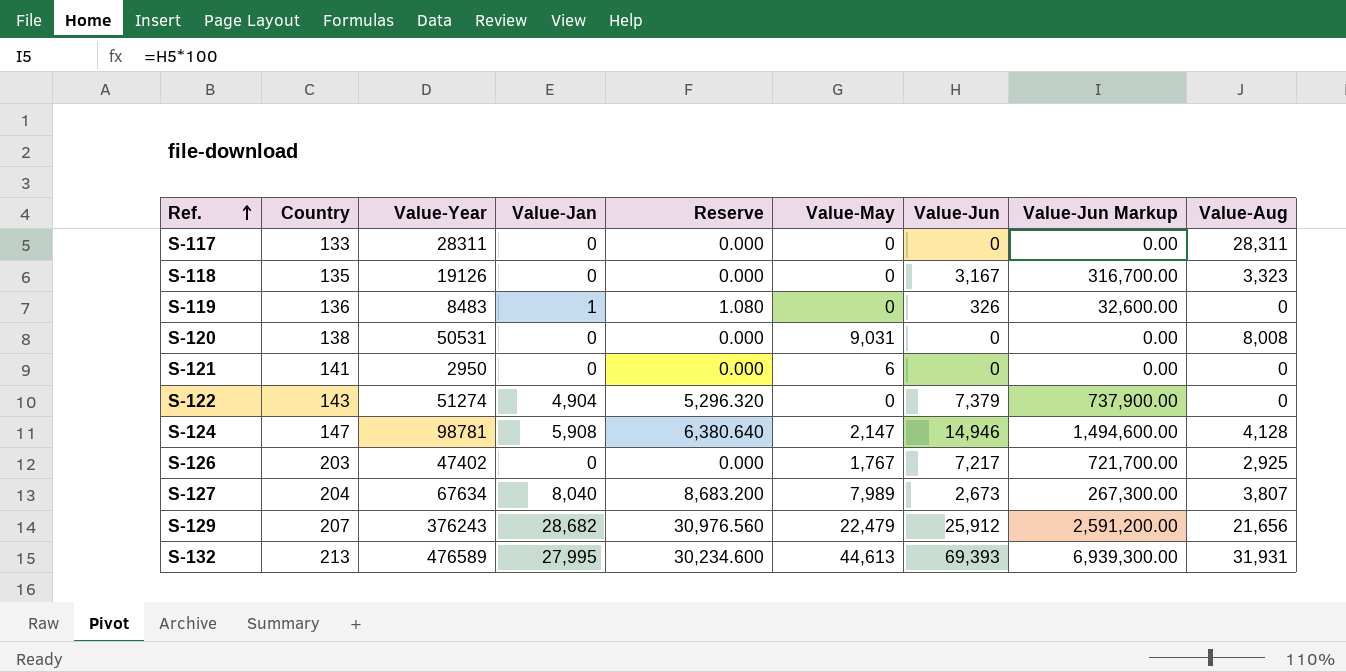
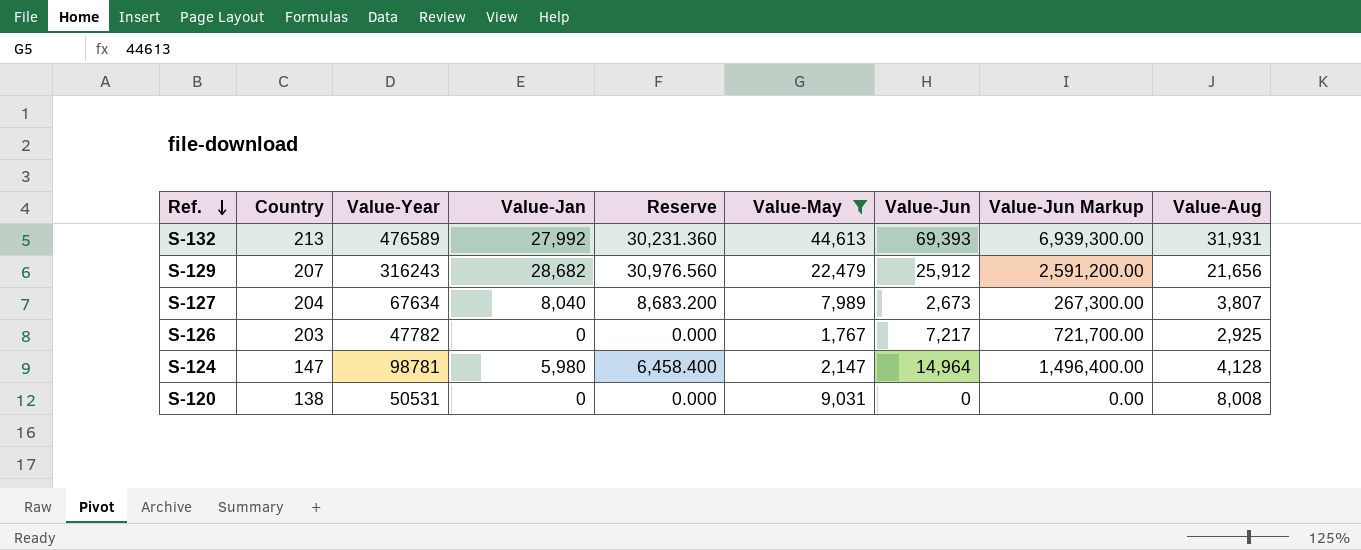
filter: none -> Value-May >= 1,767
row order: Ref. ascending -> Ref. descending
S-132 | Value-Jan: 27,995 -> 27,992
S-132 | Reserve: 30,234.600 -> 30,231.360
S-129 | Value-Year: 376243 -> 316243
S-126 | Value-Year: 47402 -> 47782
S-124 | Value-Jan: 5,908 -> 5,980
S-124 | Reserve: 6,380.640 -> 6,458.400
S-124 | Value-Jun: 14,946 -> 14,964
S-124 | Value-Jun Markup: 1,494,600.00 -> 1,496,400.00

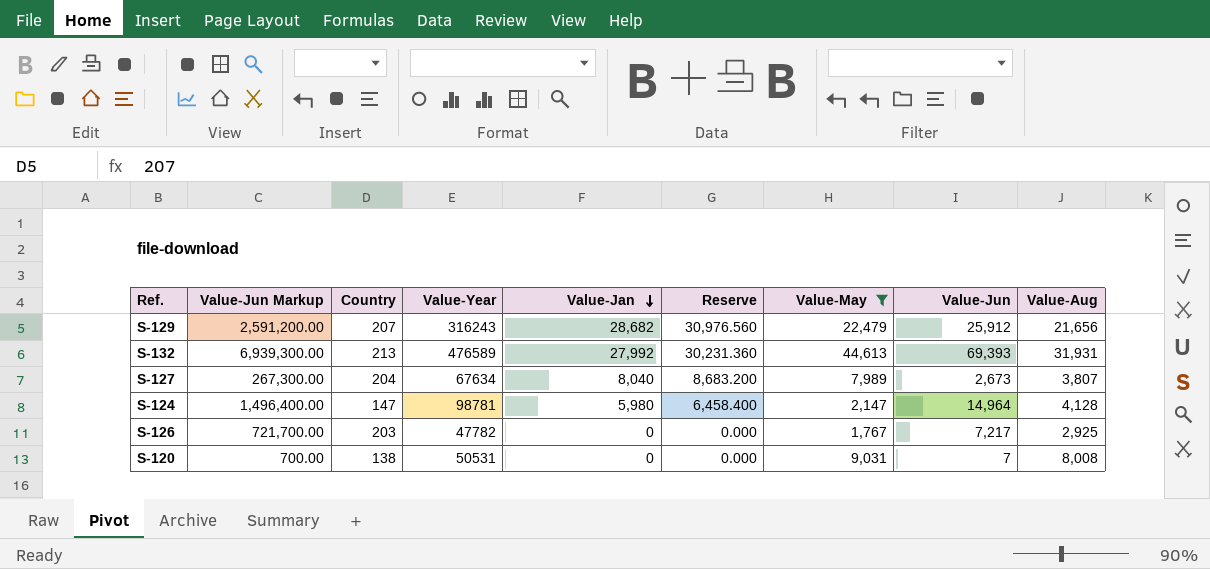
row order: Ref. descending -> Value-Jan descending
column Value-Jun Markup | position: 8 -> 2
S-120 | Value-Jun Markup: 0.00 -> 700.00
S-120 | Value-Jun: 0 -> 7

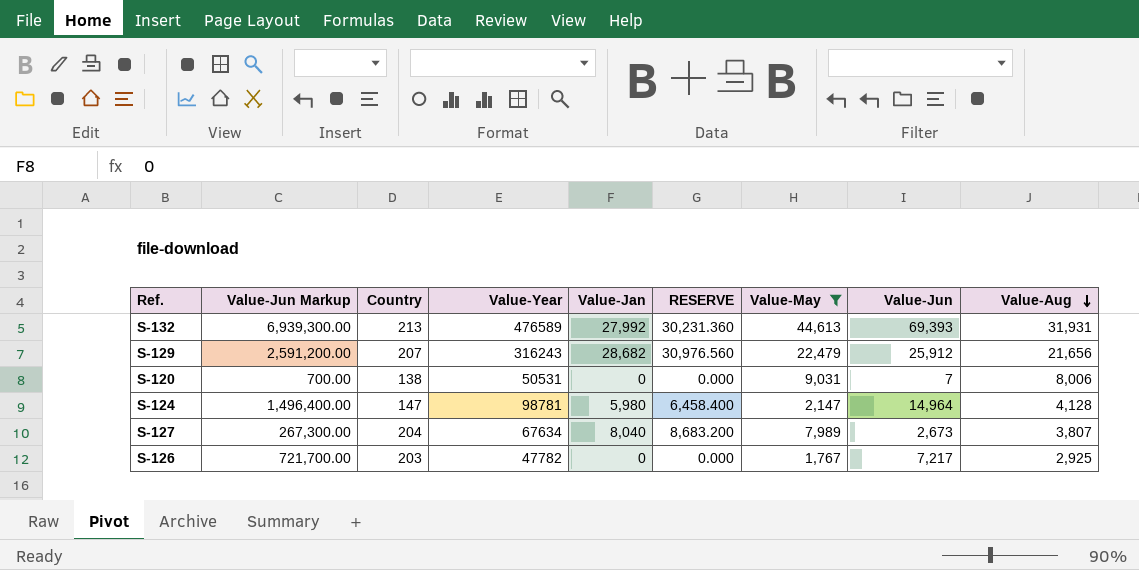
row order: Value-Jan descending -> Value-Aug descending
column name: Reserve -> RESERVE
S-120 | Value-Aug: 8,008 -> 8,006

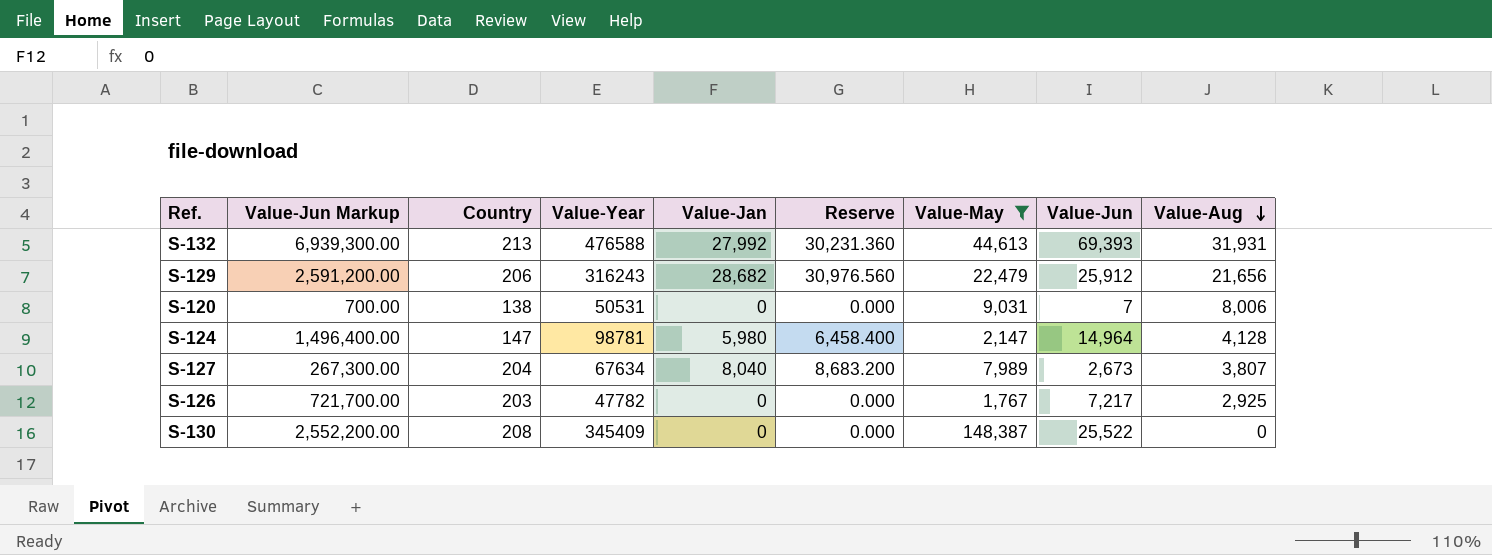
column name: RESERVE -> Reserve
S-132 | Value-Year: 476589 -> 476588
S-129 | Country: 207 -> 206
row S-130: none -> 2,552,200.00 | 208 | 345409 | 0 | 0.000 | 148,387 | 25,522 | 0

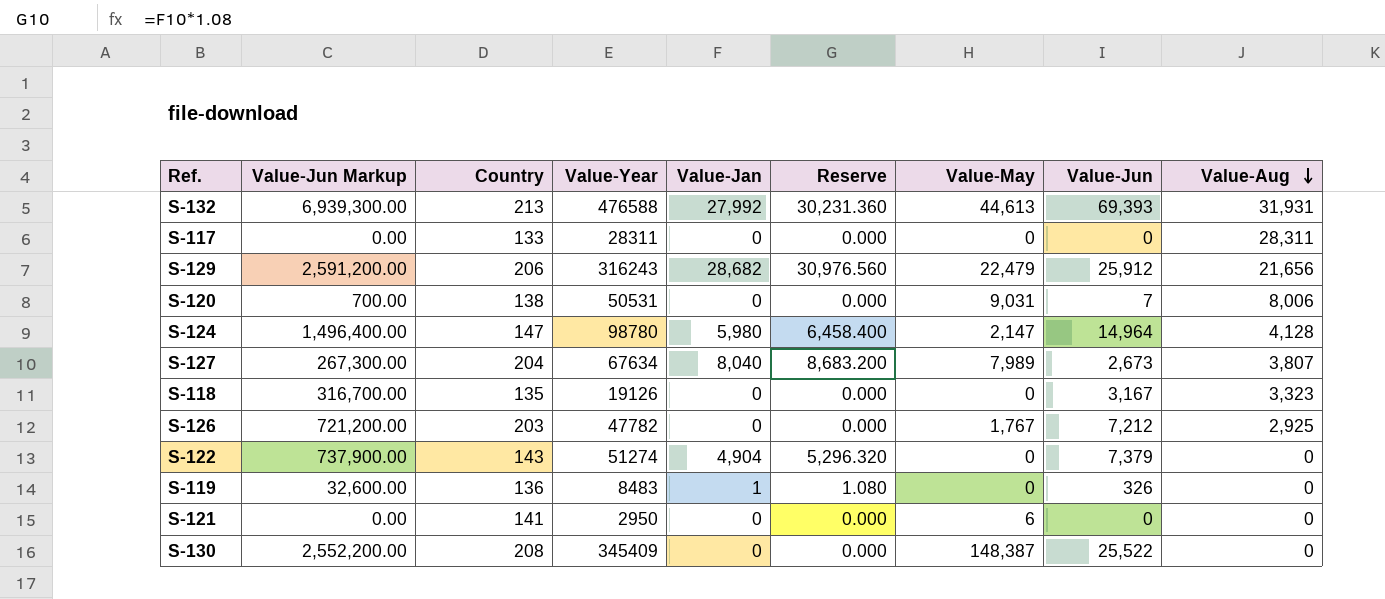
filter: Value-May >= 1,767 -> none
S-124 | Value-Year: 98781 -> 98780
S-126 | Value-Jun Markup: 721,700.00 -> 721,200.00
S-126 | Value-Jun: 7,217 -> 7,212

